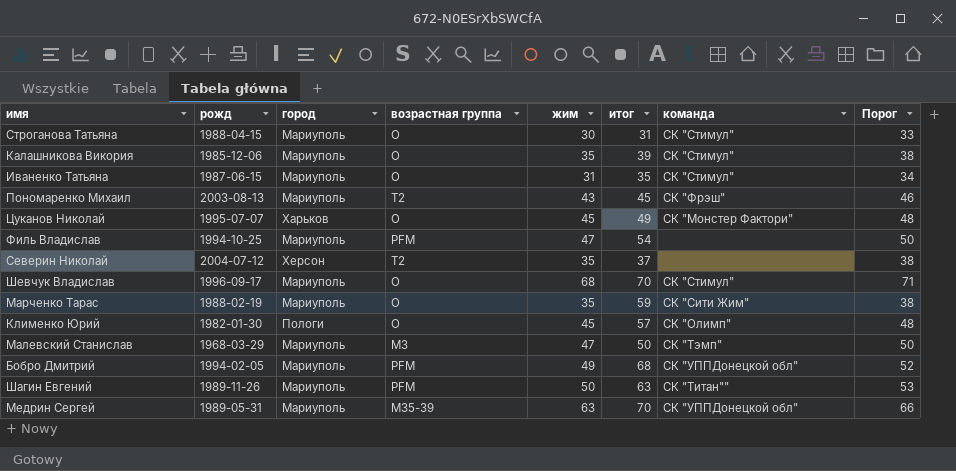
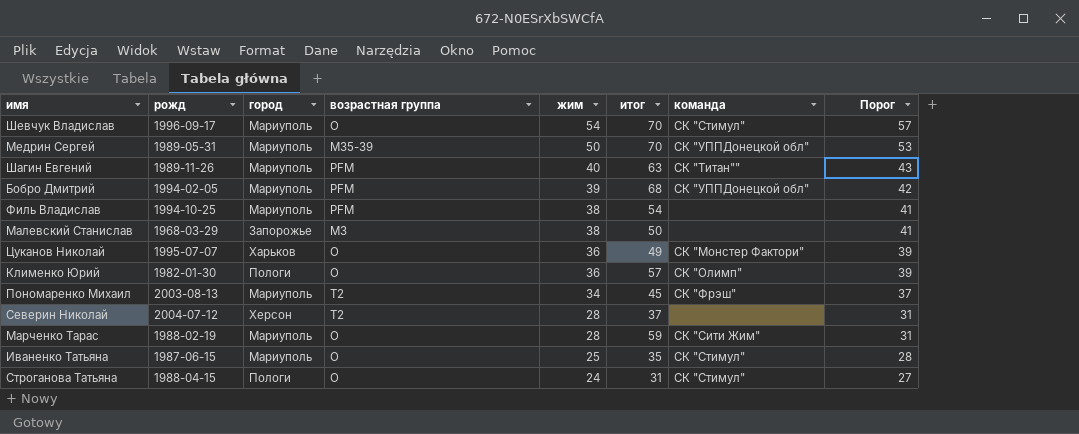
row order: none -> жим descending
row Калашникова Викория: 1985-12-06 | Мариуполь | O | 35 | 39 | СК "Стимул" | 38 -> none
Шевчук Владислав | жим: 68 -> 54
Шевчук Владислав | Порог: 71 -> 57
Медрин Сергей | жим: 63 -> 50
Медрин Сергей | Порог: 66 -> 53
Шагин Евгений | жим: 50 -> 40
Шагин Евгений | Порог: 53 -> 43
Бобро Дмитрий | жим: 49 -> 39
Бобро Дмитрий | Порог: 52 -> 42
Филь Владислав | жим: 47 -> 38
Филь Владислав | Порог: 50 -> 41
Малевский Станислав | город: Мариуполь -> Запорожье
Малевский Станислав | жим: 47 -> 38
Малевский Станислав | команда: СК "Тэмп" -> none
Малевский Станислав | Порог: 50 -> 41
Цуканов Николай | жим: 45 -> 36
Цуканов Николай | Порог: 48 -> 39
Клименко Юрий | жим: 45 -> 36
Клименко Юрий | Порог: 48 -> 39
Пономаренко Михаил | жим: 43 -> 34
Пономаренко Михаил | Порог: 46 -> 37
Северин Николай | жим: 35 -> 28
Северин Николай | Порог: 38 -> 31
Марченко Тарас | жим: 35 -> 28
Марченко Тарас | Порог: 38 -> 31
Иваненко Татьяна | жим: 31 -> 25
Иваненко Татьяна | Порог: 34 -> 28
Строганова Татьяна | город: Мариуполь -> Пологи
Строганова Татьяна | жим: 30 -> 24
Строганова Татьяна | Порог: 33 -> 27

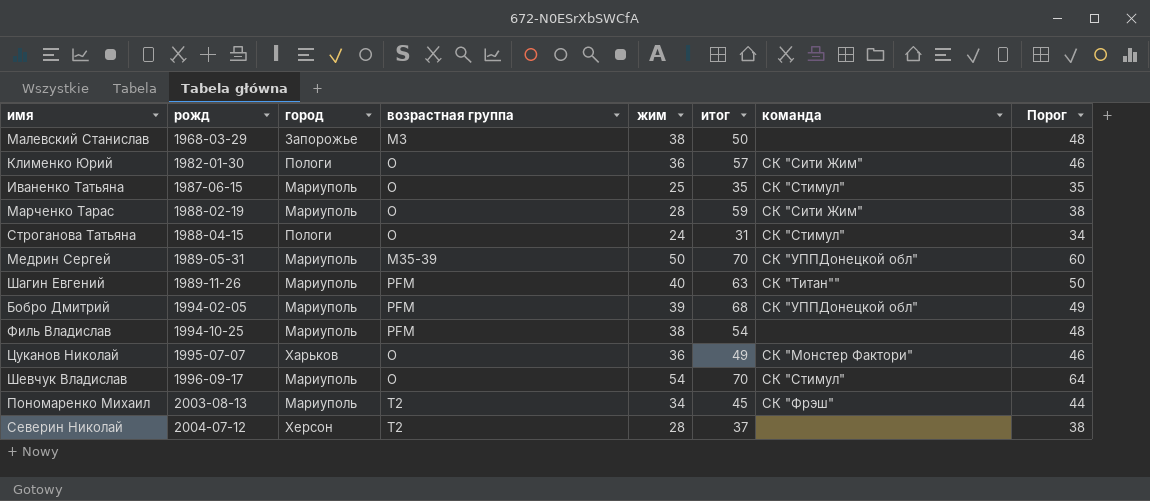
row order: жим descending -> рожд ascending
column Порог | formula: [жим] + 3 -> [жим] + 10
Клименко Юрий | команда: СК "Олимп" -> СК "Сити Жим"

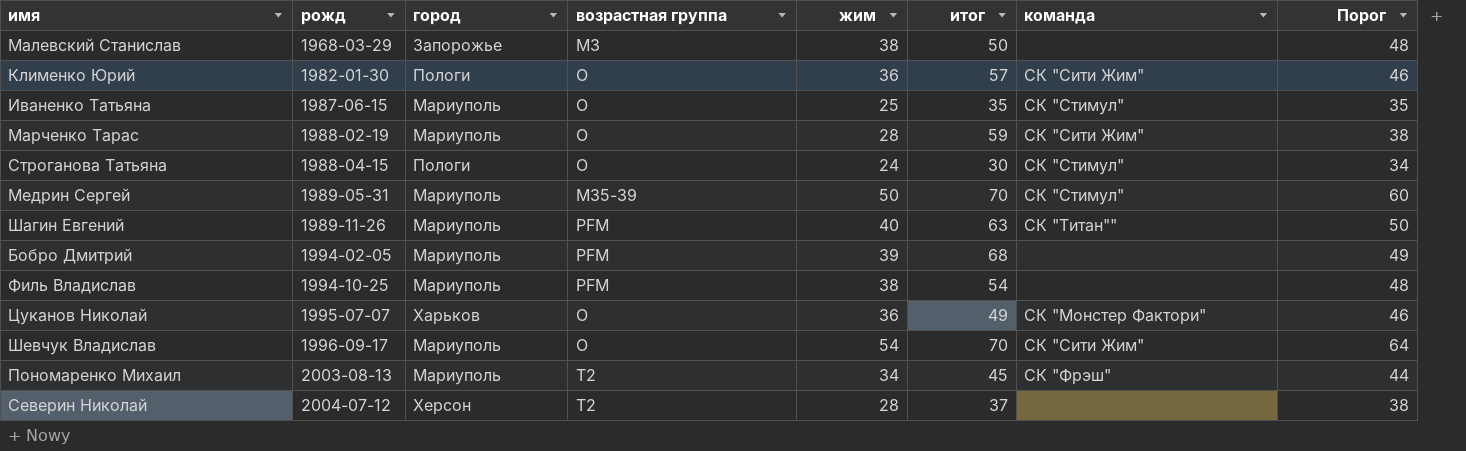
Строганова Татьяна | итог: 31 -> 30
Медрин Сергей | команда: СК "УППДонецкой обл" -> СК "Стимул"
Бобро Дмитрий | команда: СК "УППДонецкой обл" -> none
Шевчук Владислав | команда: СК "Стимул" -> СК "Сити Жим"

